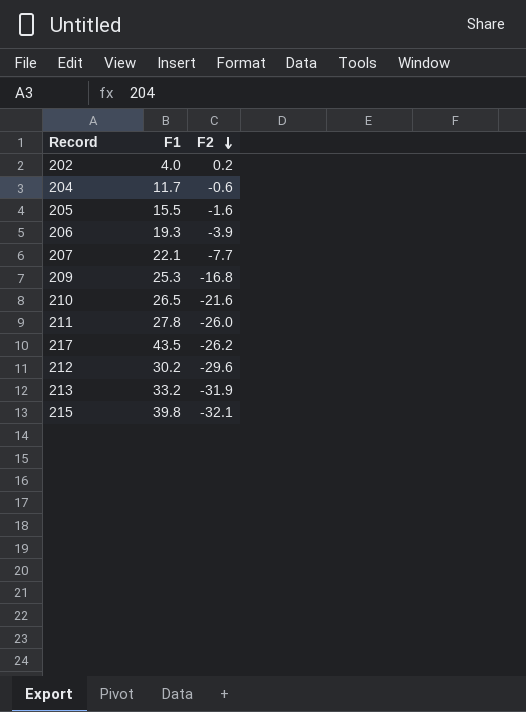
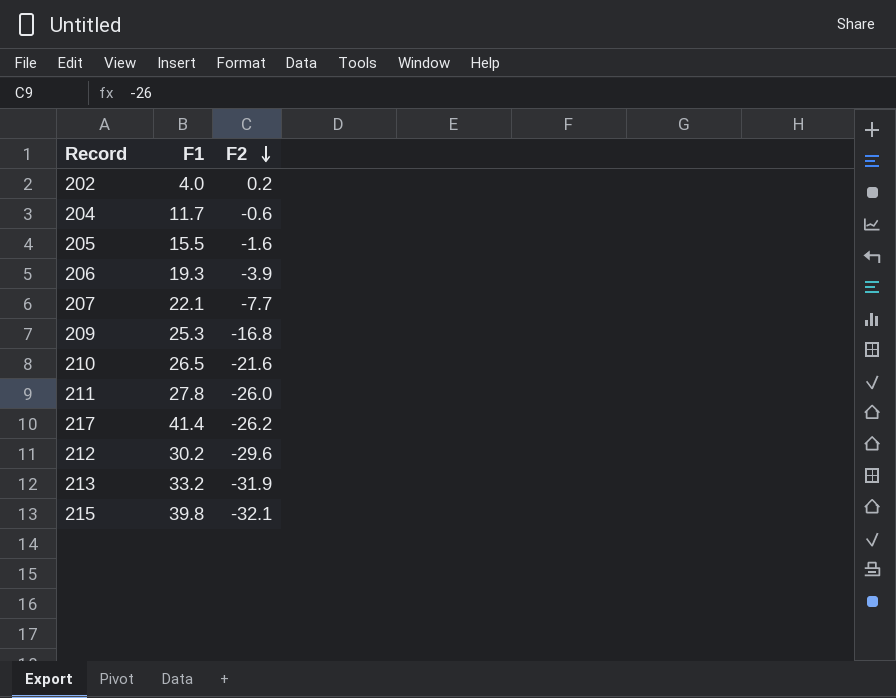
217 | F1: 43.5 -> 41.4

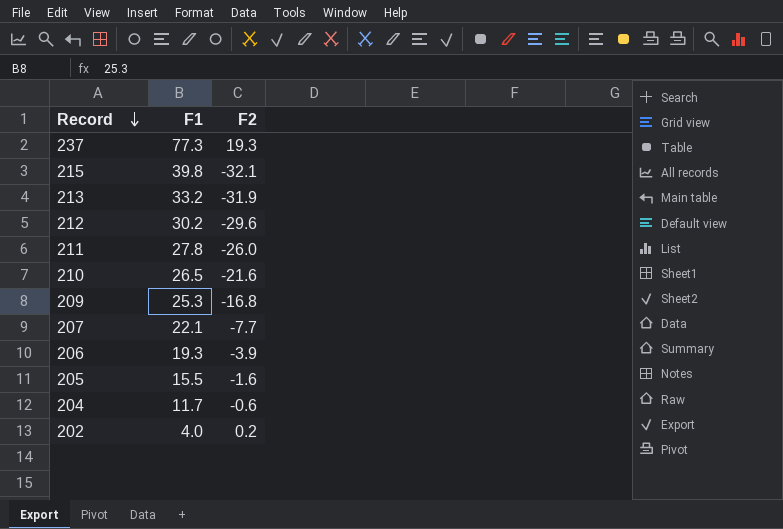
row order: F2 descending -> Record descending
row 217: 41.4 | -26.2 -> none
row 237: none -> 77.3 | 19.3

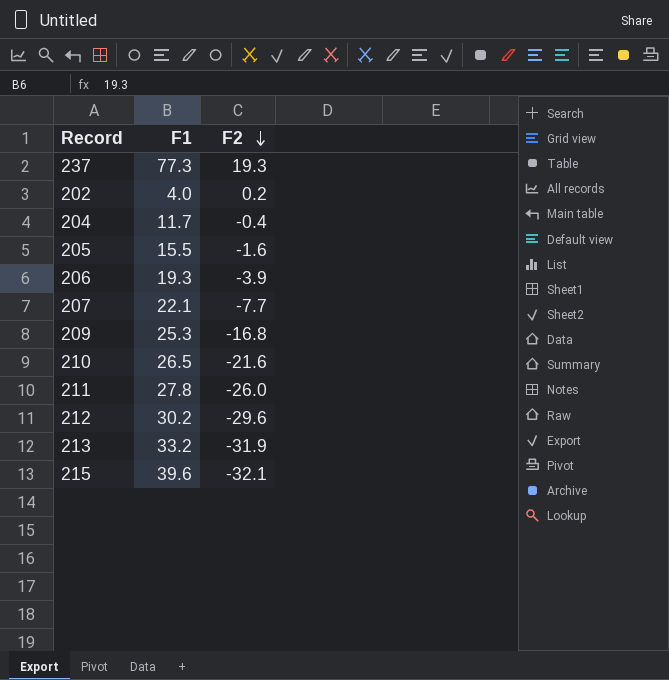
row order: Record descending -> F2 descending
204 | F2: -0.6 -> -0.4
215 | F1: 39.8 -> 39.6

